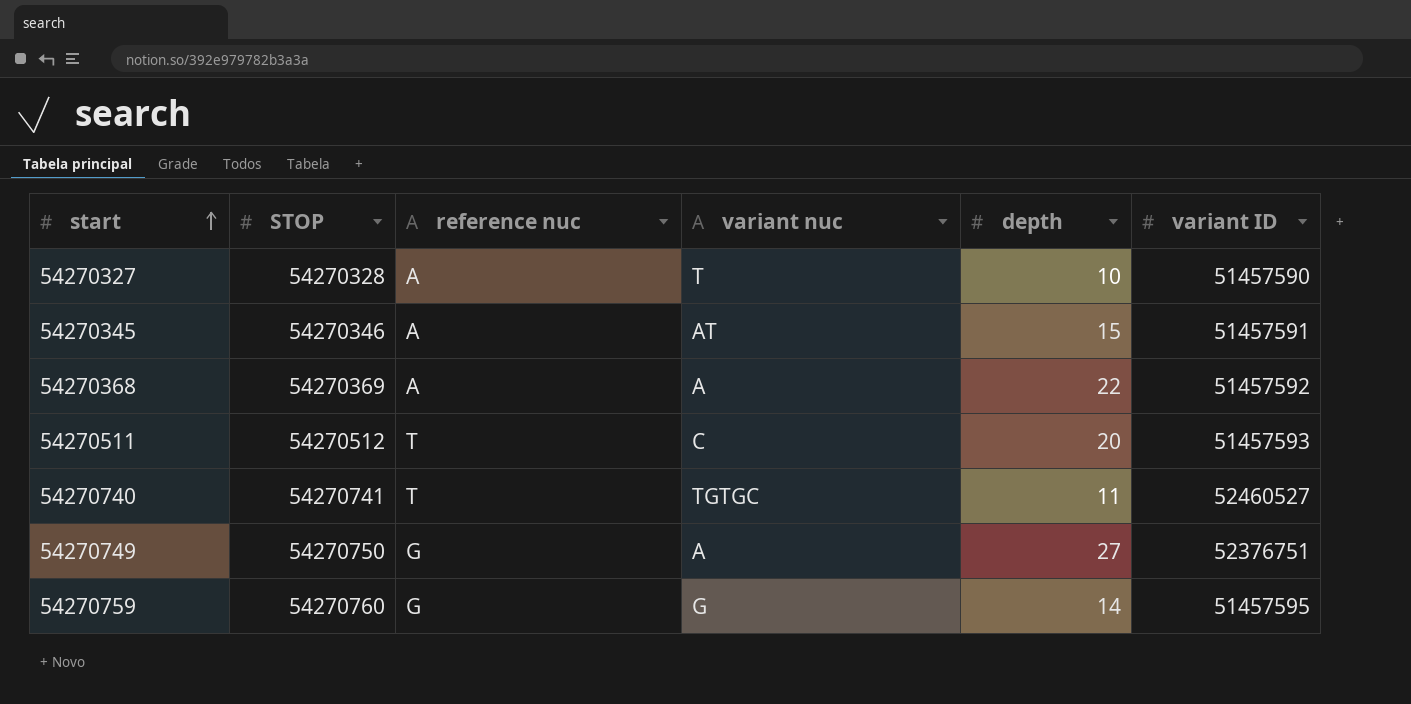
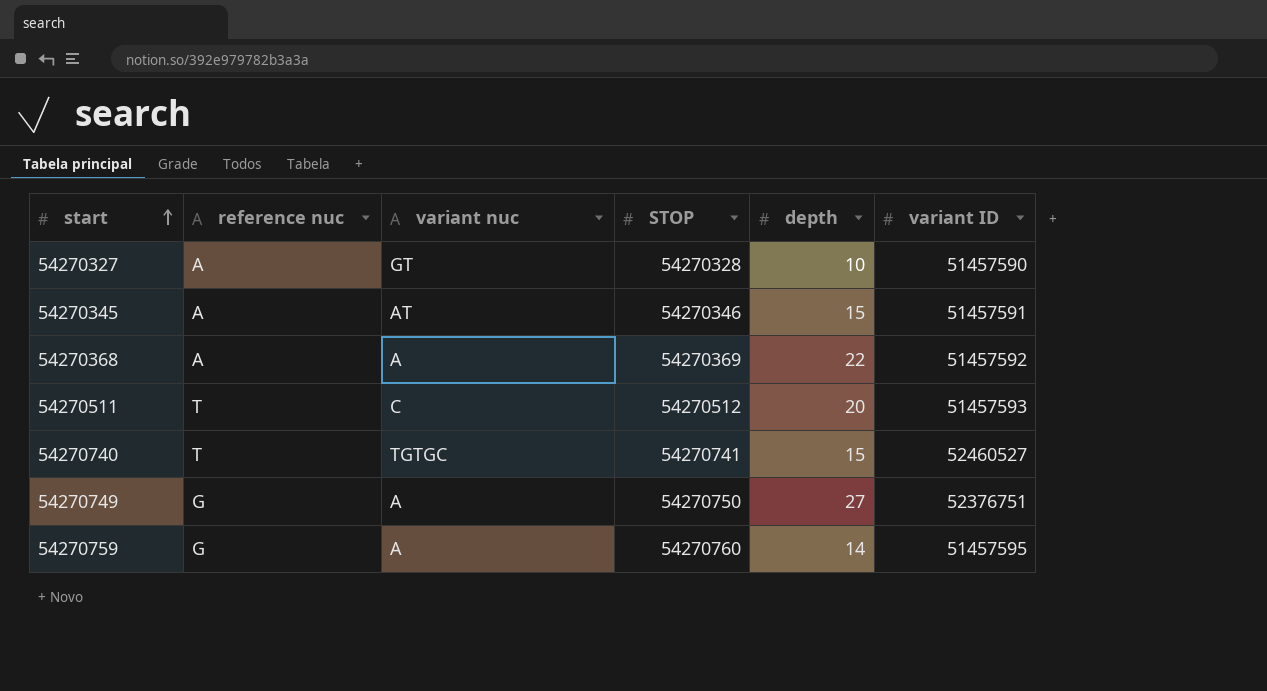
column STOP | position: 2 -> 4
54270327 | variant nuc: T -> GT
54270740 | depth: 11 -> 15
54270759 | variant nuc: G -> A

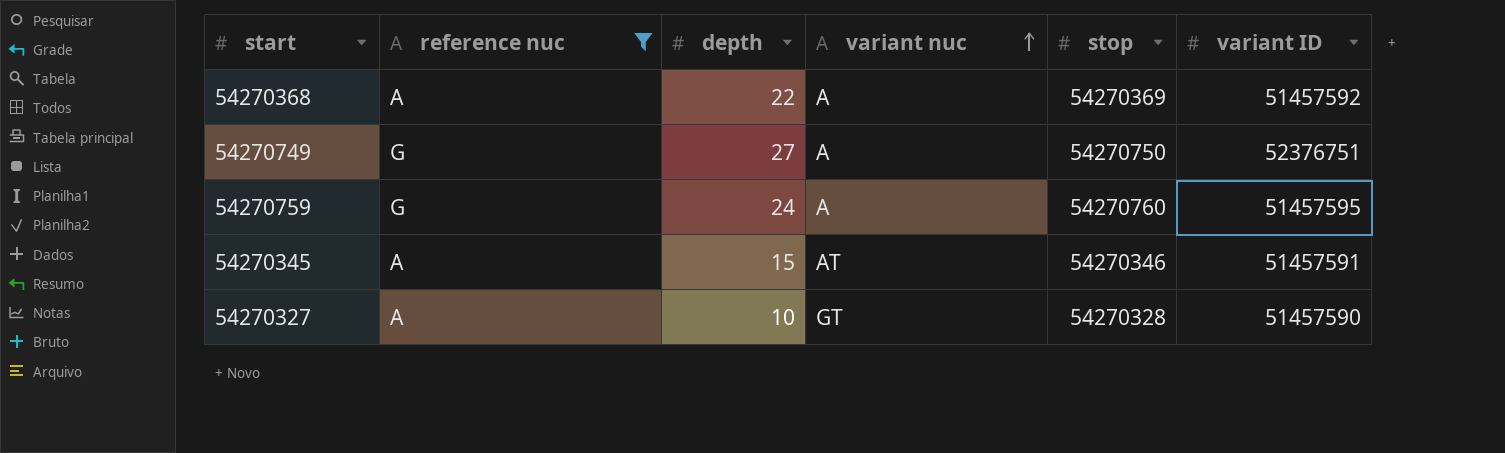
filter: none -> reference nuc != T
row order: start ascending -> variant nuc ascending
column depth | position: 5 -> 3
column name: STOP -> stop
54270759 | depth: 14 -> 24

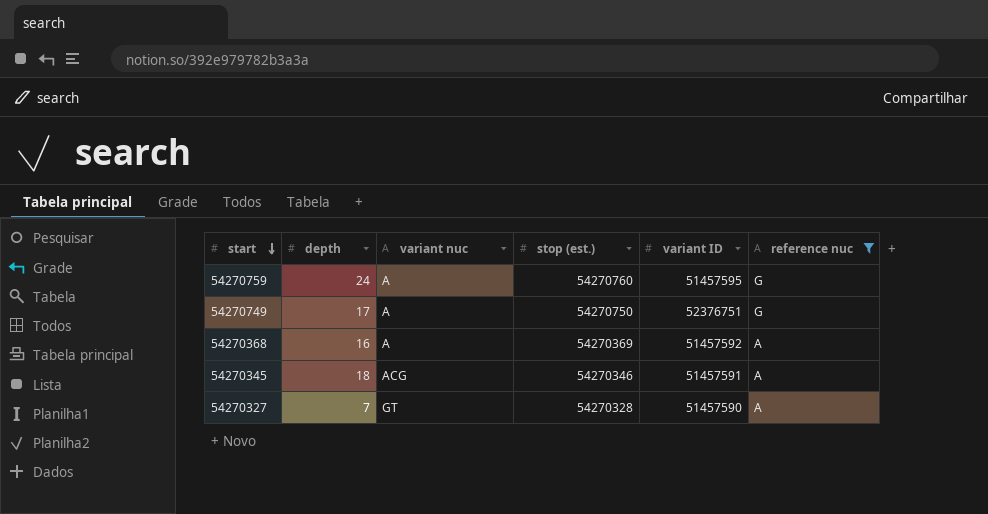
row order: variant nuc ascending -> start descending
column name: stop -> stop (est.)
column reference nuc | position: 2 -> 6
54270749 | depth: 27 -> 17
54270368 | depth: 22 -> 16
54270345 | depth: 15 -> 18
54270345 | variant nuc: AT -> ACG
54270327 | depth: 10 -> 7

